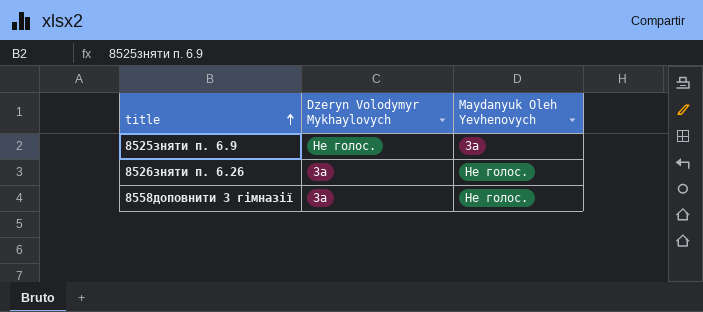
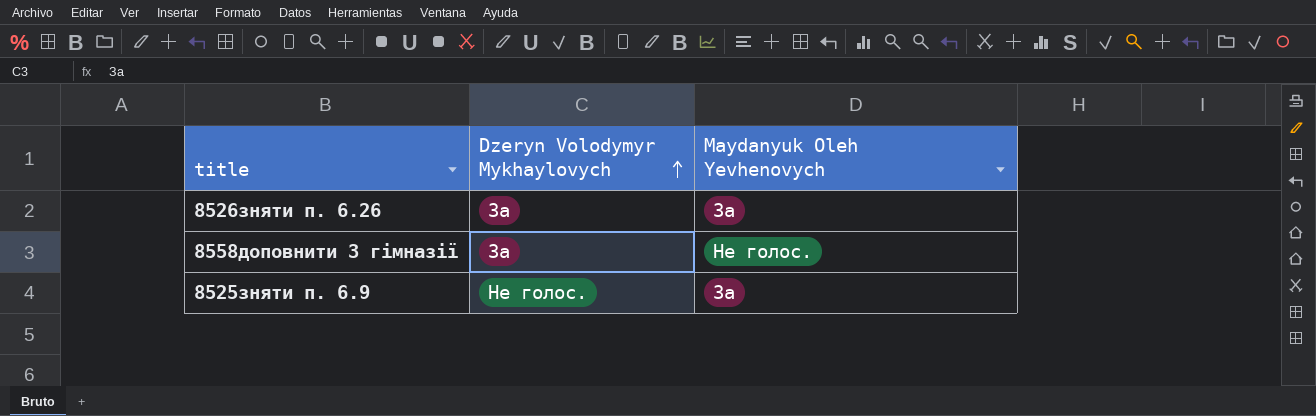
row order: title ascending -> Dzeryn Volodymyr Mykhaylovych ascending
8526зняти п. 6.26 | Maydanyuk Oleh Yevhenovych: Не голос. -> За

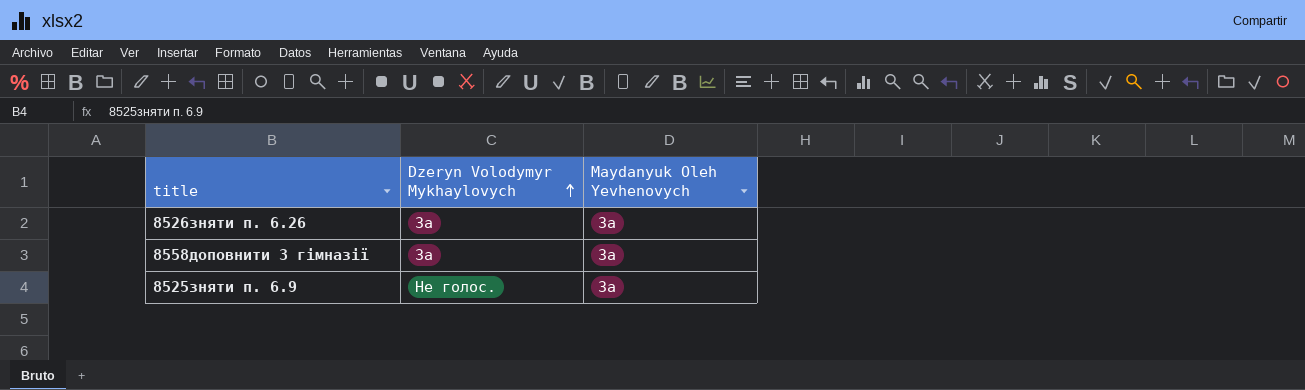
8558доповнити 3 гімназії | Maydanyuk Oleh Yevhenovych: Не голос. -> За

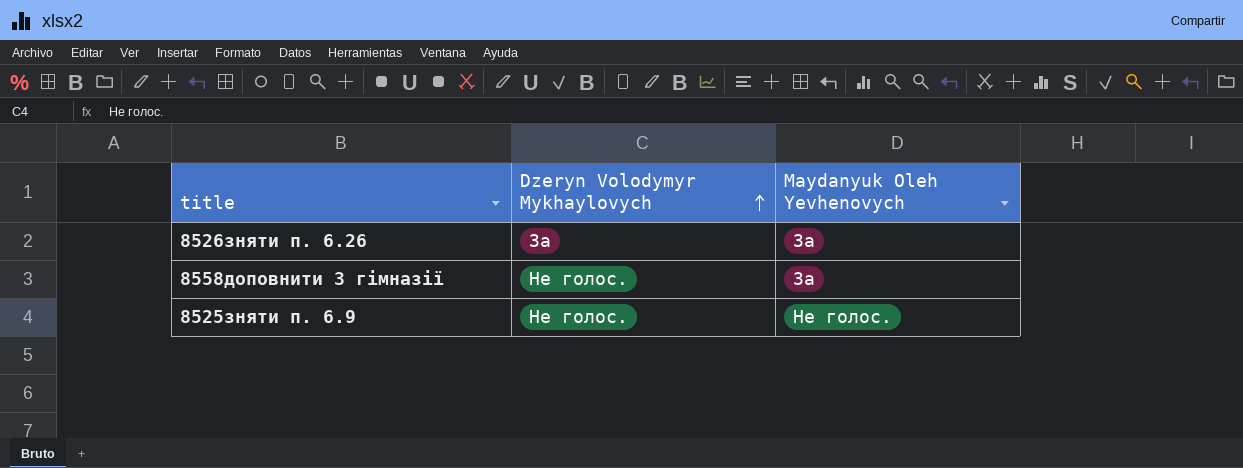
8558доповнити 3 гімназії | Dzeryn Volodymyr Mykhaylovych: За -> Не голос.
8525зняти п. 6.9 | Maydanyuk Oleh Yevhenovych: За -> Не голос.

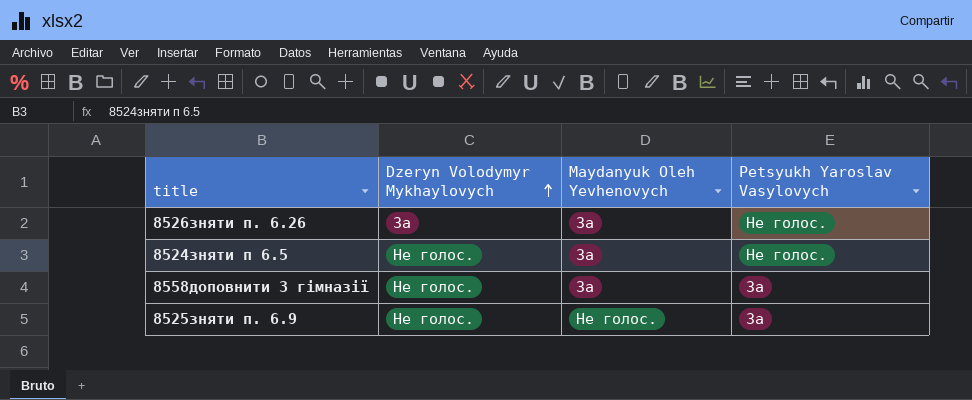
column Petsyukh Yaroslav Vasylovych | position: none -> 4
row 8524зняти п 6.5: none -> Не голос. | За | Не голос.

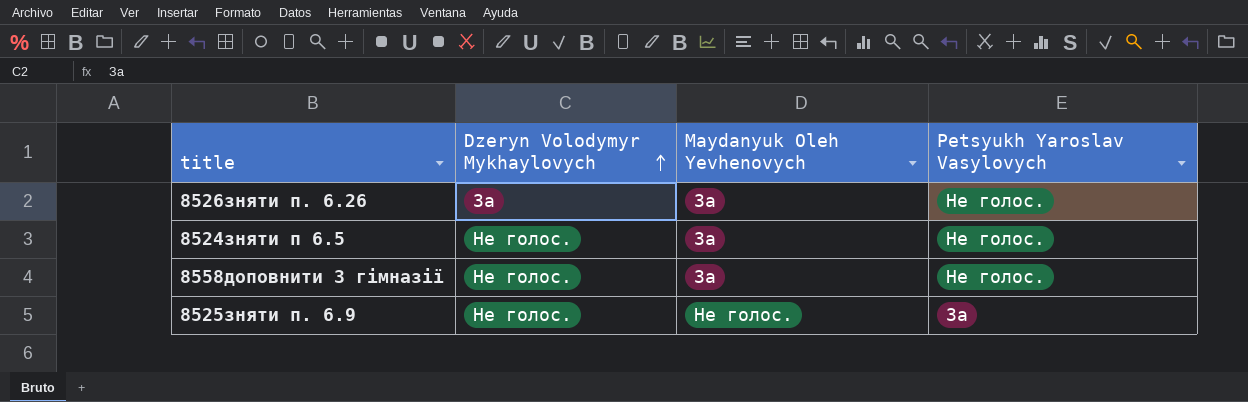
8558доповнити 3 гімназії | Petsyukh Yaroslav Vasylovych: За -> Не голос.

